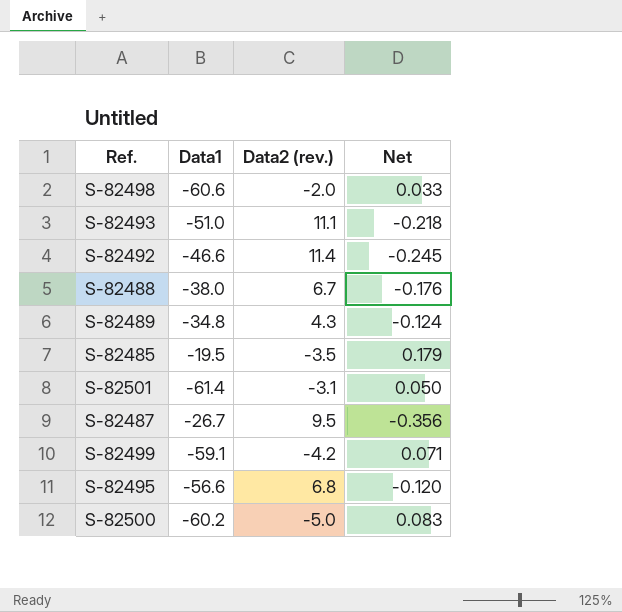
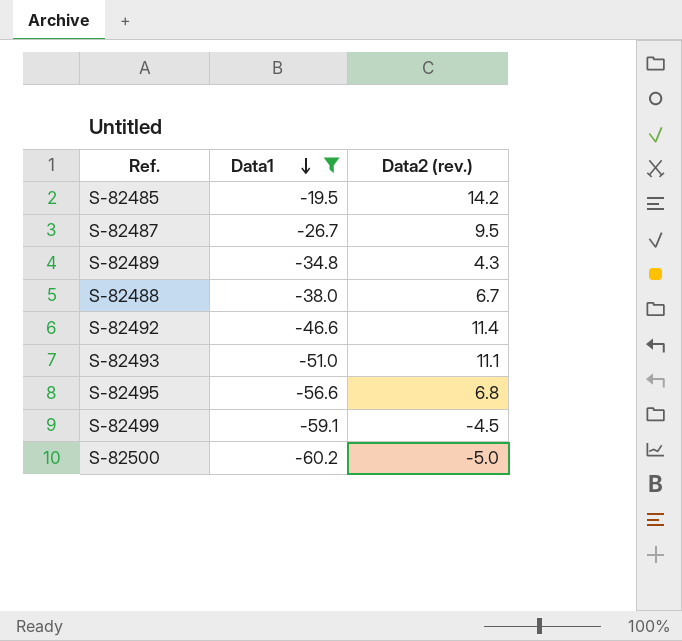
filter: none -> Data1 >= -60.2
row order: none -> Data1 descending
column Net | formula: [Data2 (rev.)] / [Data1] -> none
S-82485 | Data2 (rev.): -3.5 -> 14.2
S-82499 | Data2 (rev.): -4.2 -> -4.5

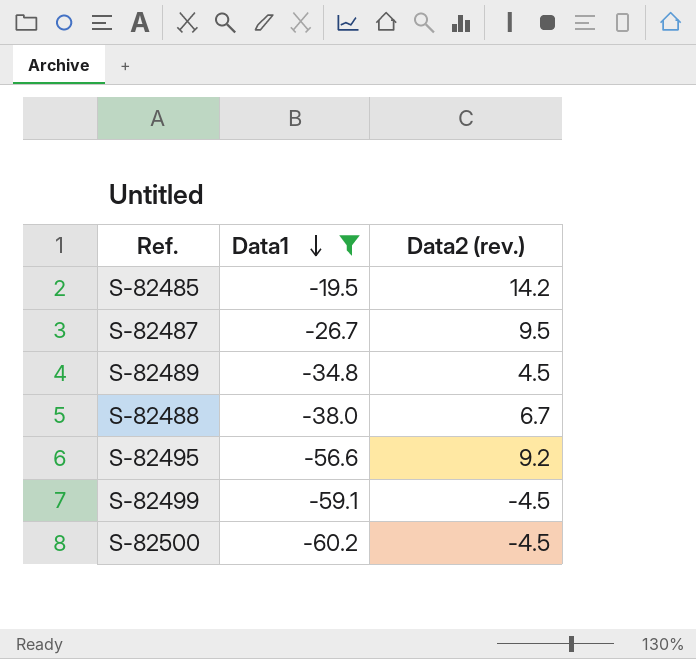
row S-82492: -46.6 | 11.4 -> none
row S-82493: -51.0 | 11.1 -> none
S-82489 | Data2 (rev.): 4.3 -> 4.5
S-82495 | Data2 (rev.): 6.8 -> 9.2
S-82500 | Data2 (rev.): -5.0 -> -4.5

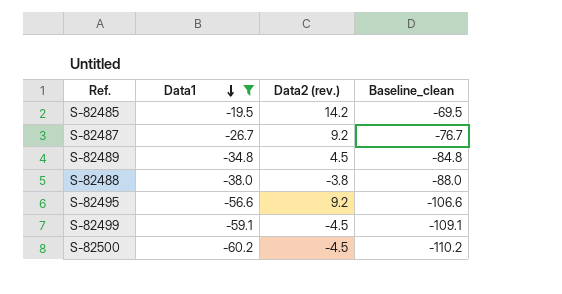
column Baseline_clean | formula: none -> [Data1] - 50
S-82487 | Data2 (rev.): 9.5 -> 9.2
S-82488 | Data2 (rev.): 6.7 -> -3.8

